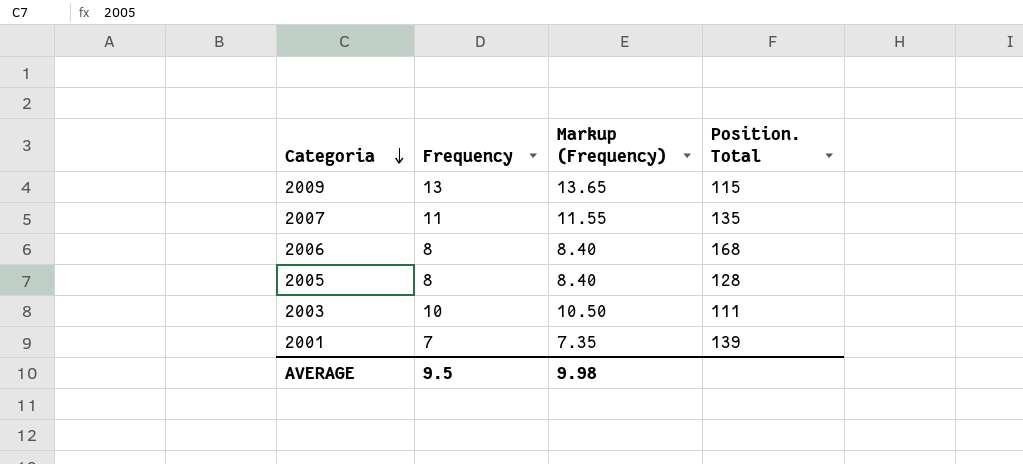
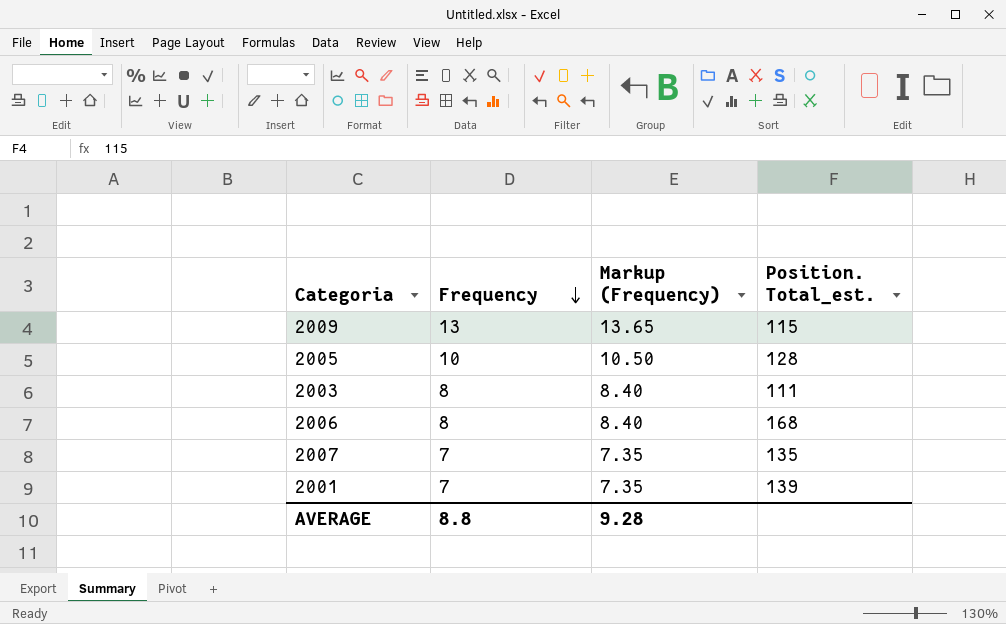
row order: Categoria descending -> Frequency descending
column name: Position. Total -> Position. Total_est.
2005 | Frequency: 8 -> 10
2005 | Markup (Frequency): 8.40 -> 10.50
2003 | Frequency: 10 -> 8
2003 | Markup (Frequency): 10.50 -> 8.40
2007 | Frequency: 11 -> 7
2007 | Markup (Frequency): 11.55 -> 7.35
AVERAGE | Frequency: 9.5 -> 8.8
AVERAGE | Markup (Frequency): 9.98 -> 9.28

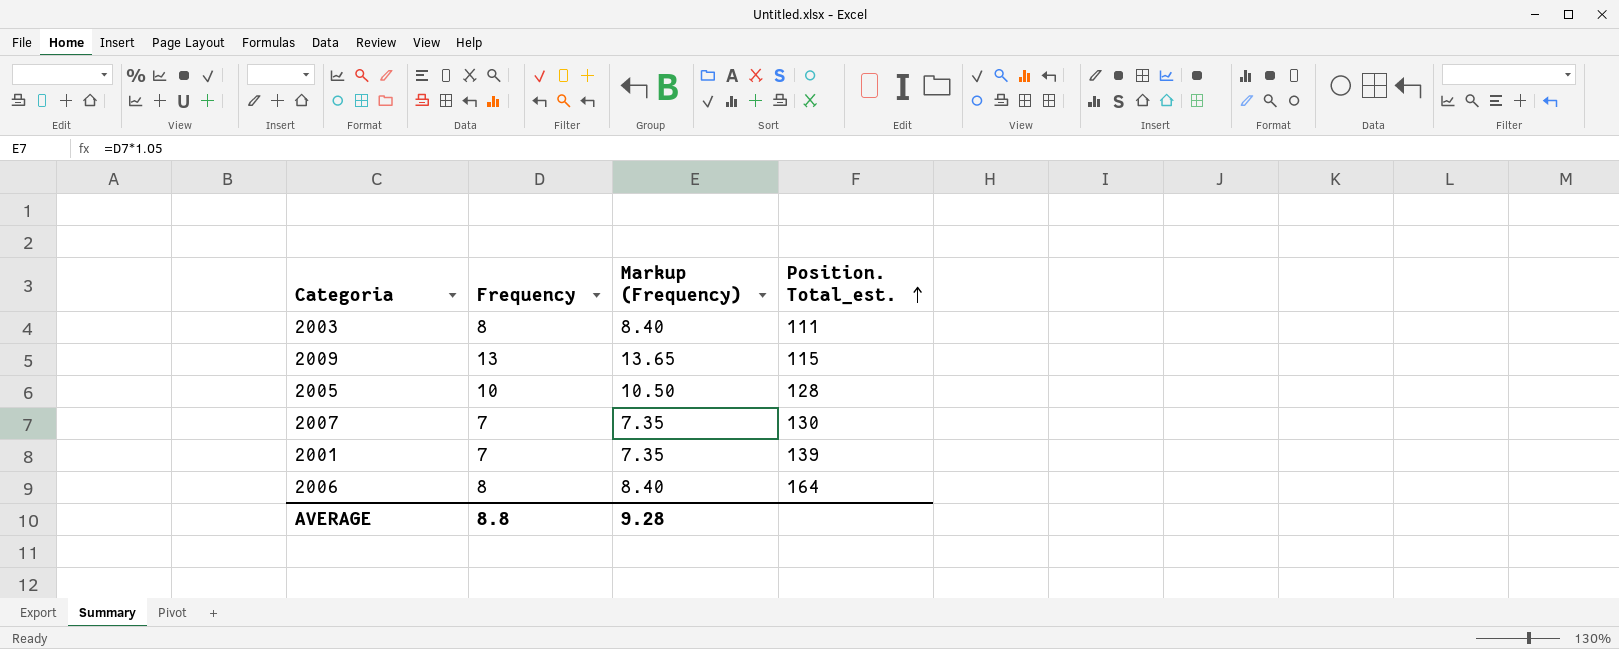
row order: Frequency descending -> Position. Total_est. ascending
2007 | Position. Total_est.: 135 -> 130
2006 | Position. Total_est.: 168 -> 164

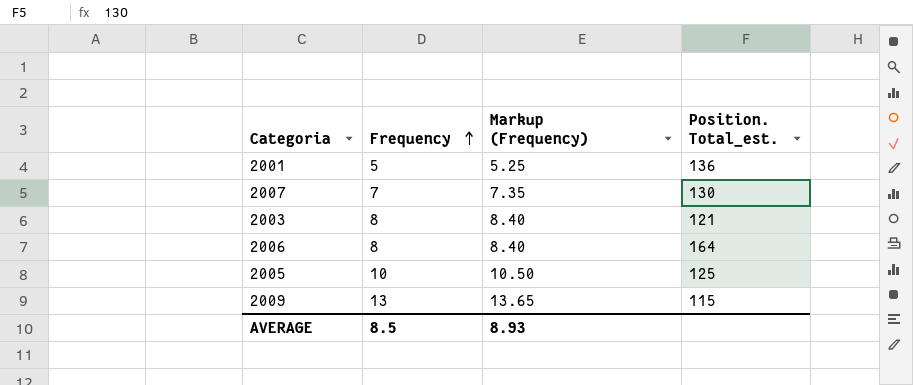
row order: Position. Total_est. ascending -> Frequency ascending
2001 | Frequency: 7 -> 5
2001 | Markup (Frequency): 7.35 -> 5.25
2001 | Position. Total_est.: 139 -> 136
2003 | Position. Total_est.: 111 -> 121
2005 | Position. Total_est.: 128 -> 125
AVERAGE | Frequency: 8.8 -> 8.5
AVERAGE | Markup (Frequency): 9.28 -> 8.93

